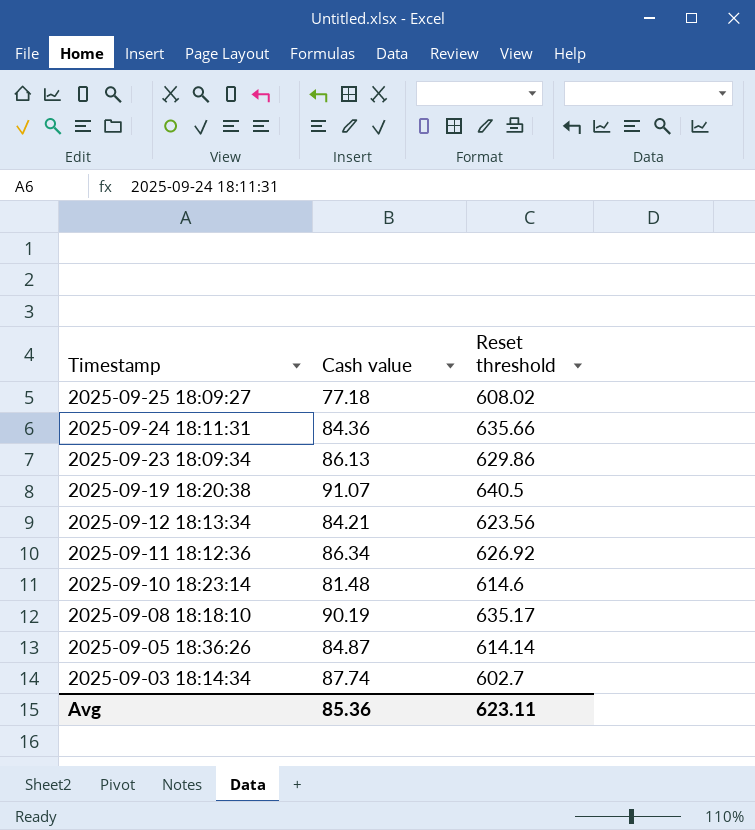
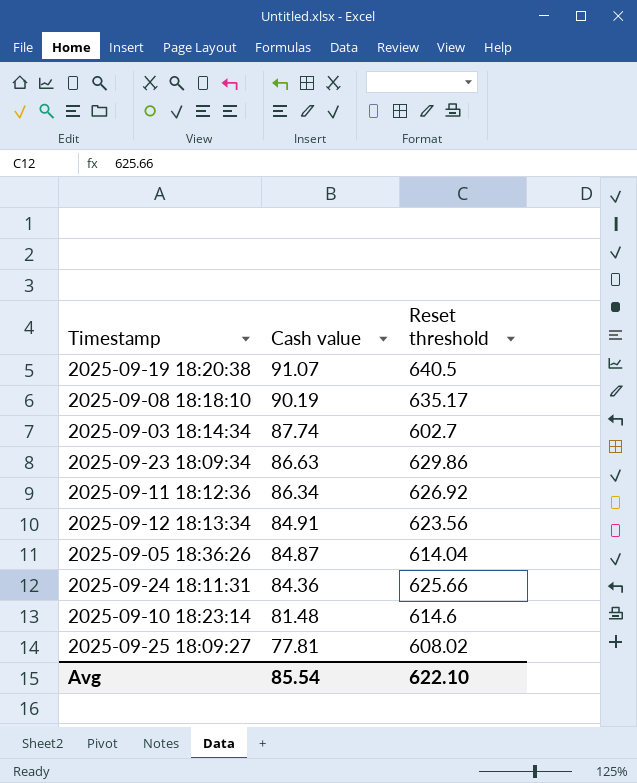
row order: Timestamp descending -> Cash value descending
2025-09-23 18:09:34 | Cash value: 86.13 -> 86.63
2025-09-12 18:13:34 | Cash value: 84.21 -> 84.91
2025-09-05 18:36:26 | Reset threshold: 614.14 -> 614.04
2025-09-24 18:11:31 | Reset threshold: 635.66 -> 625.66
2025-09-25 18:09:27 | Cash value: 77.18 -> 77.81
Avg | Cash value: 85.36 -> 85.54
Avg | Reset threshold: 623.11 -> 622.10

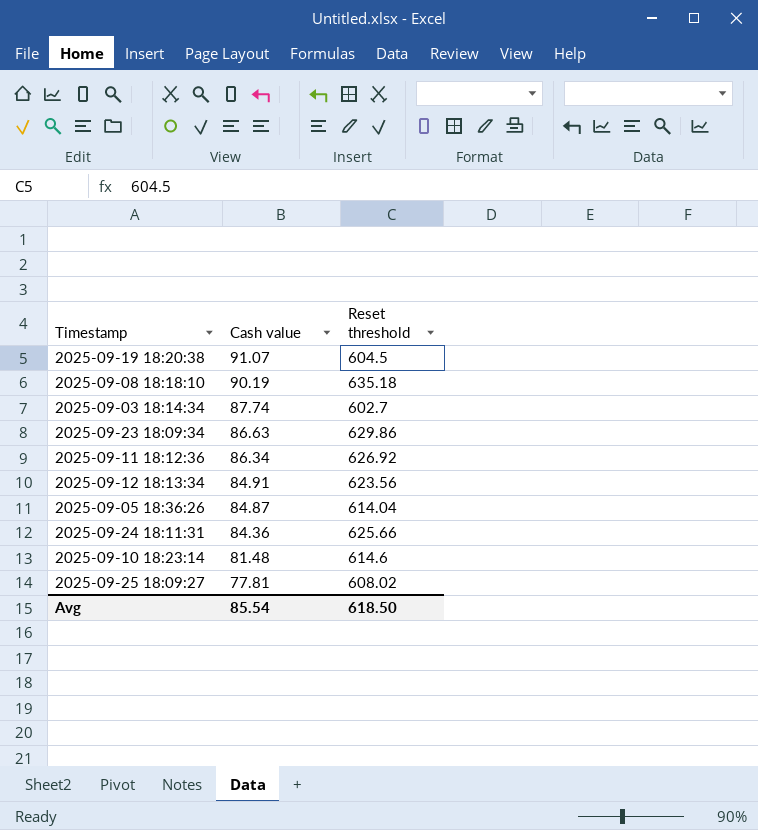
2025-09-19 18:20:38 | Reset threshold: 640.5 -> 604.5
2025-09-08 18:18:10 | Reset threshold: 635.17 -> 635.18
Avg | Reset threshold: 622.10 -> 618.50

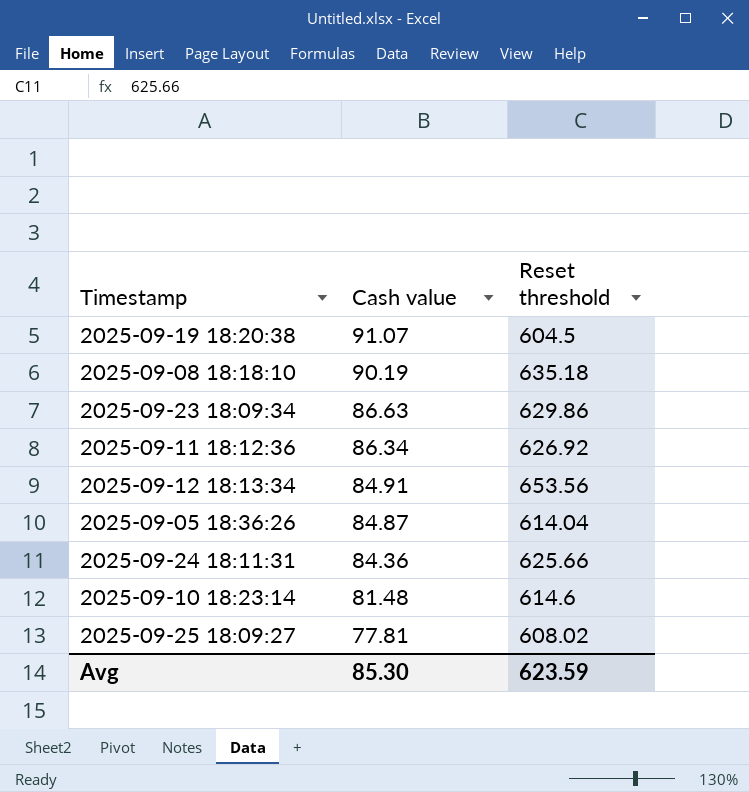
row 2025-09-03 18:14:34: 87.74 | 602.7 -> none
2025-09-12 18:13:34 | Reset threshold: 623.56 -> 653.56
Avg | Cash value: 85.54 -> 85.30
Avg | Reset threshold: 618.50 -> 623.59

